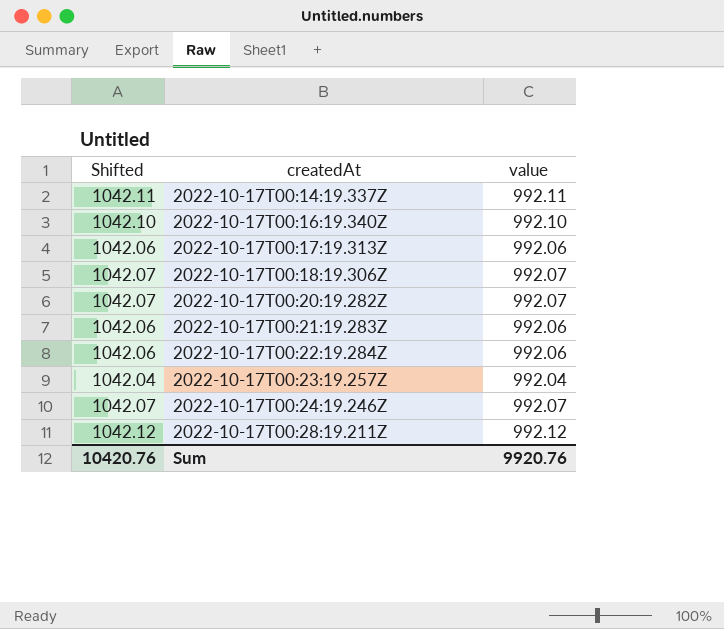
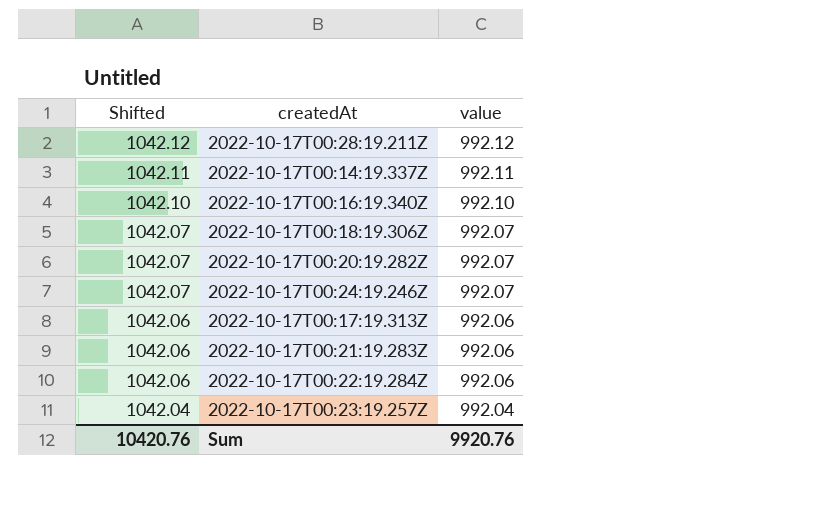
row order: createdAt ascending -> Shifted descending

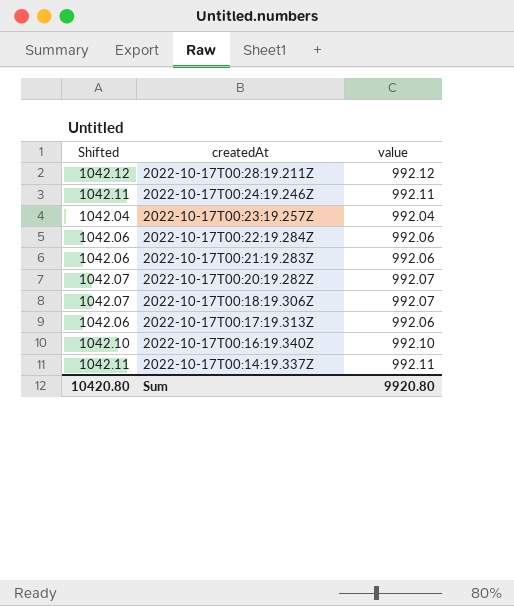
row order: Shifted descending -> createdAt descending
2022-10-17T00:24:19.246Z | Shifted: 1042.07 -> 1042.11
2022-10-17T00:24:19.246Z | value: 992.07 -> 992.11
Sum | Shifted: 10420.76 -> 10420.80
Sum | value: 9920.76 -> 9920.80

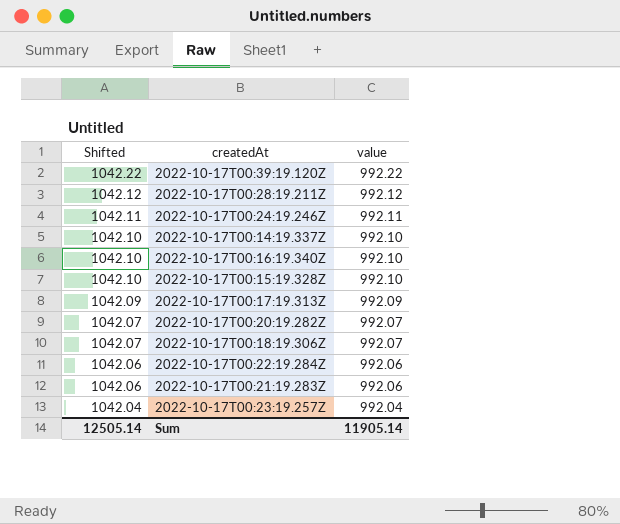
row order: createdAt descending -> Shifted descending
row 2022-10-17T00:39:19.120Z: none -> 1042.22 | 992.22
2022-10-17T00:14:19.337Z | Shifted: 1042.11 -> 1042.10
2022-10-17T00:14:19.337Z | value: 992.11 -> 992.10
row 2022-10-17T00:15:19.328Z: none -> 1042.10 | 992.10
2022-10-17T00:17:19.313Z | Shifted: 1042.06 -> 1042.09
2022-10-17T00:17:19.313Z | value: 992.06 -> 992.09
Sum | Shifted: 10420.80 -> 12505.14
Sum | value: 9920.80 -> 11905.14

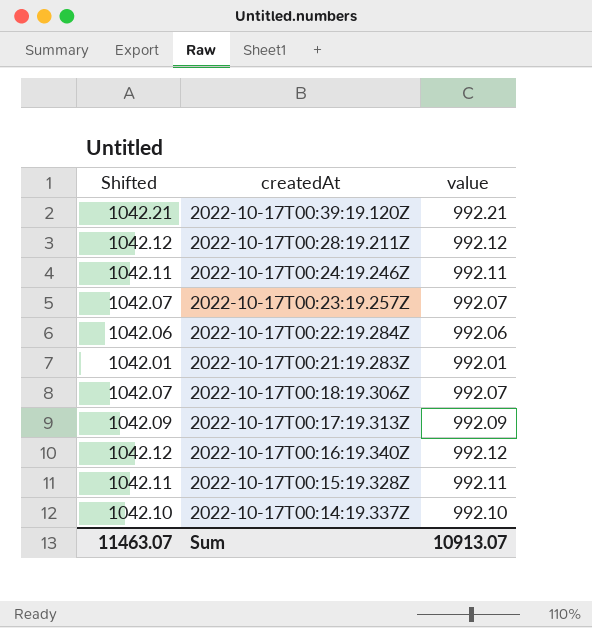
row order: Shifted descending -> createdAt descending
row 2022-10-17T00:20:19.282Z: 1042.07 | 992.07 -> none
2022-10-17T00:39:19.120Z | Shifted: 1042.22 -> 1042.21
2022-10-17T00:39:19.120Z | value: 992.22 -> 992.21
2022-10-17T00:23:19.257Z | Shifted: 1042.04 -> 1042.07
2022-10-17T00:23:19.257Z | value: 992.04 -> 992.07
2022-10-17T00:21:19.283Z | Shifted: 1042.06 -> 1042.01
2022-10-17T00:21:19.283Z | value: 992.06 -> 992.01
2022-10-17T00:16:19.340Z | Shifted: 1042.10 -> 1042.12
2022-10-17T00:16:19.340Z | value: 992.10 -> 992.12
2022-10-17T00:15:19.328Z | Shifted: 1042.10 -> 1042.11
2022-10-17T00:15:19.328Z | value: 992.10 -> 992.11
Sum | Shifted: 12505.14 -> 11463.07
Sum | value: 11905.14 -> 10913.07

